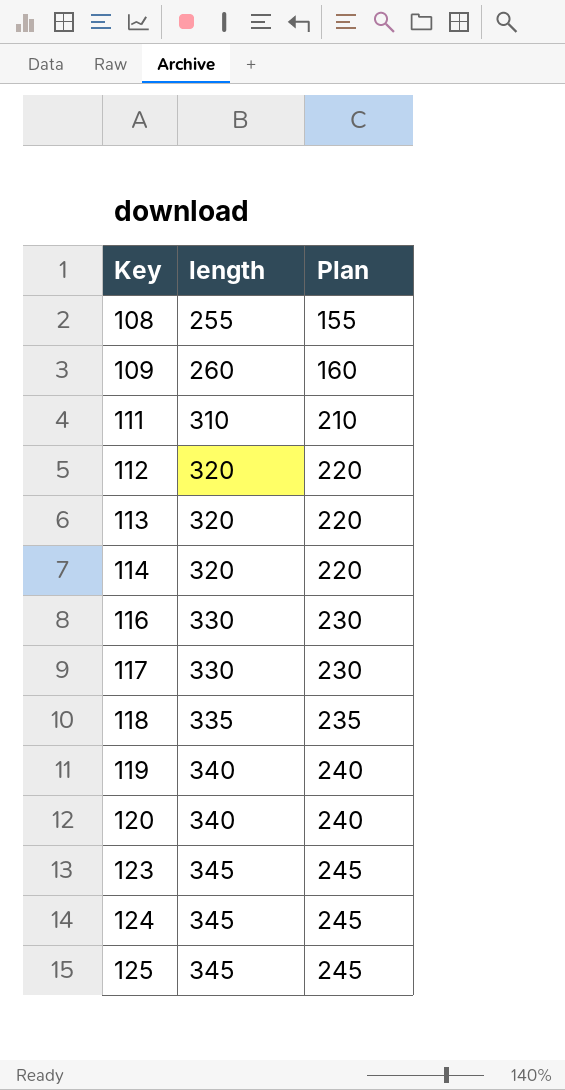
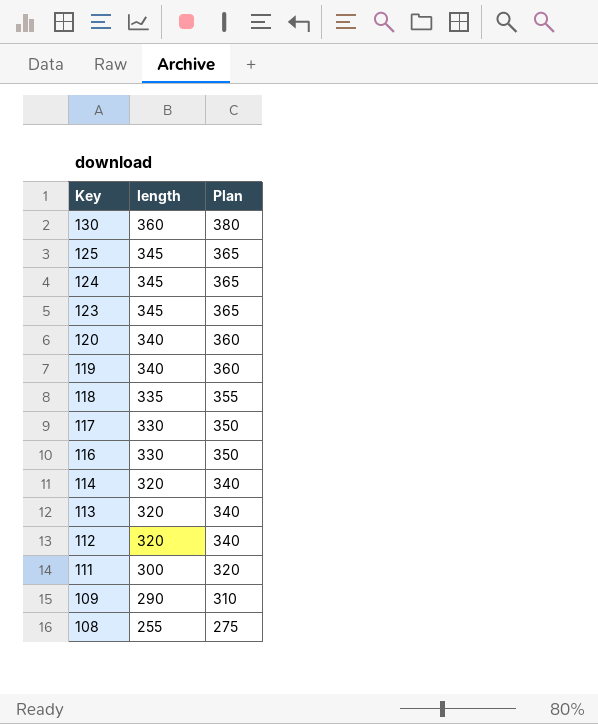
row order: Key ascending -> Key descending
column Plan | formula: [length] - 100 -> [length] + 20
row 130: none -> 360 | 380
111 | length: 310 -> 300
109 | length: 260 -> 290

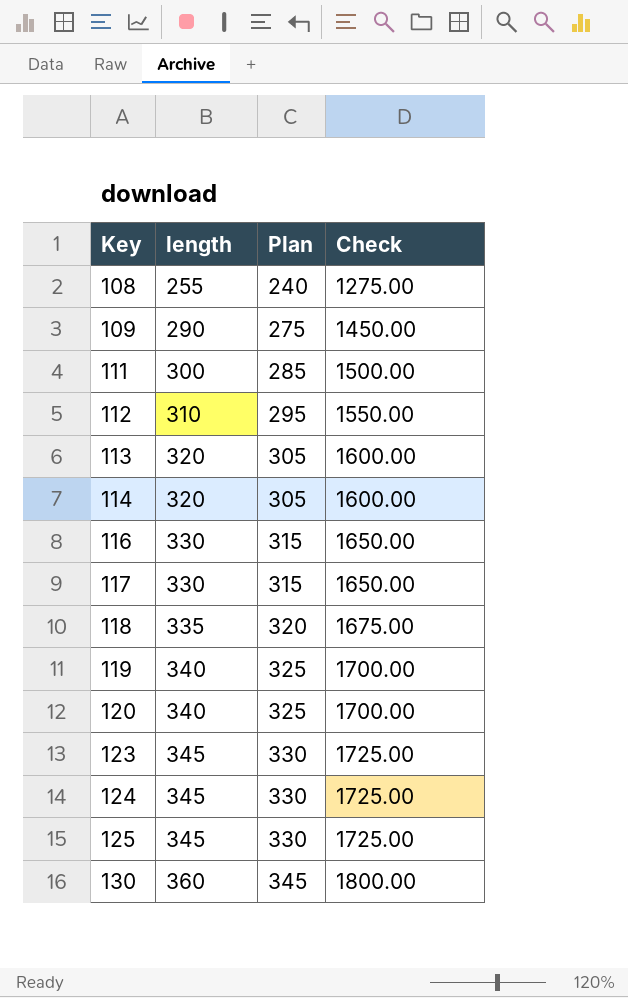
row order: Key descending -> Key ascending
column Plan | formula: [length] + 20 -> [length] - 15
column Check | formula: none -> [length] * 5
112 | length: 320 -> 310

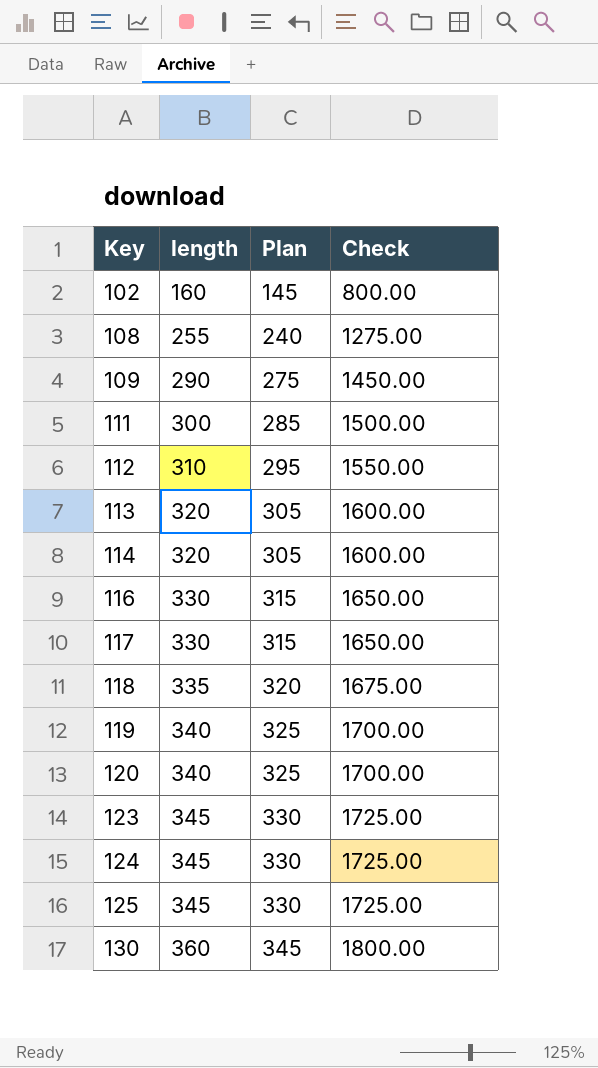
row 102: none -> 160 | 145 | 800.00

